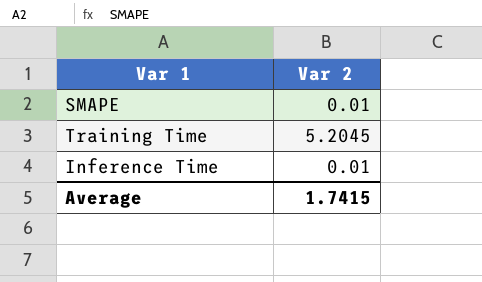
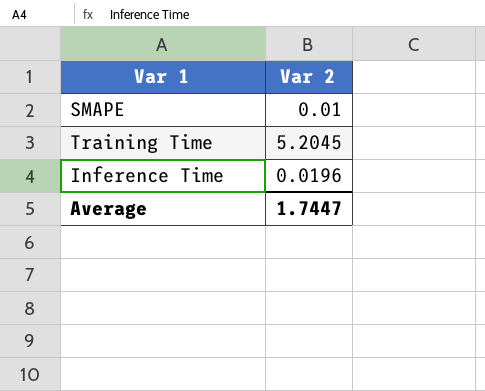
Inference Time | Var 2: 0.01 -> 0.0196
Average | Var 2: 1.7415 -> 1.7447

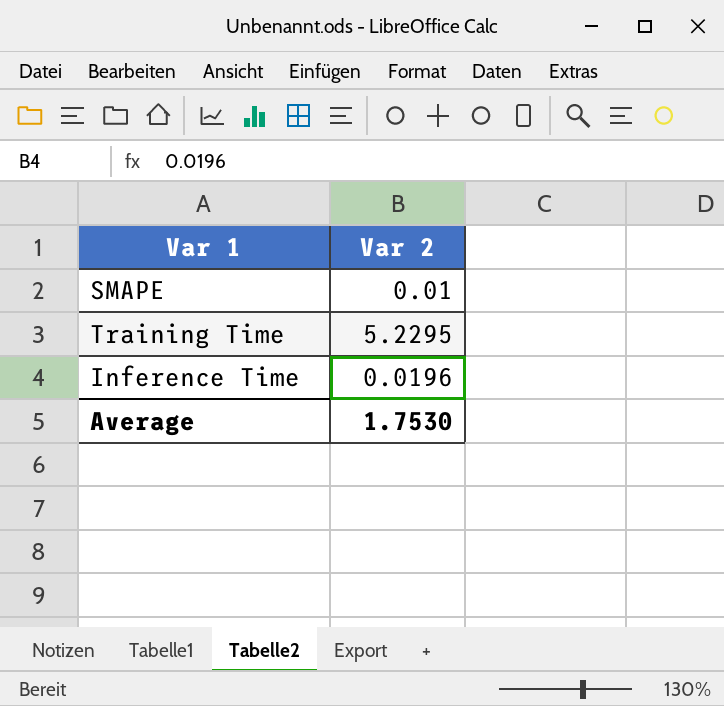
Training Time | Var 2: 5.2045 -> 5.2295
Average | Var 2: 1.7447 -> 1.7530

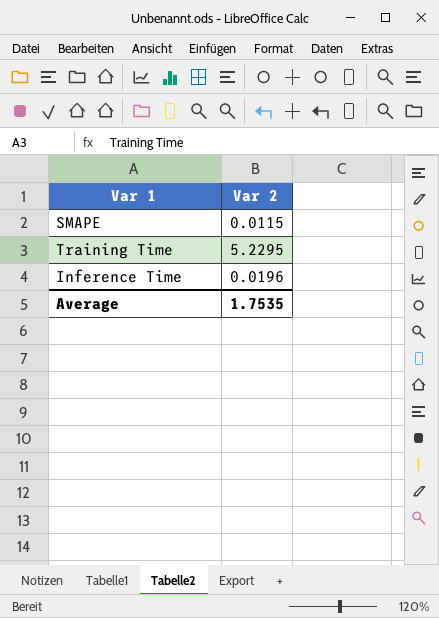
SMAPE | Var 2: 0.01 -> 0.0115
Average | Var 2: 1.7530 -> 1.7535

